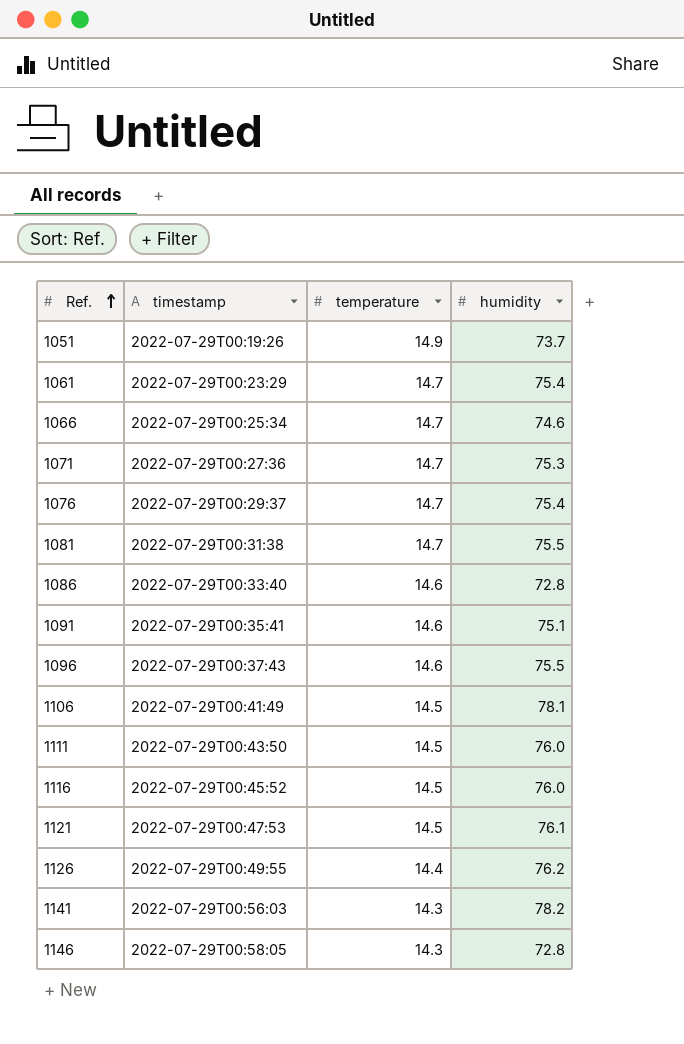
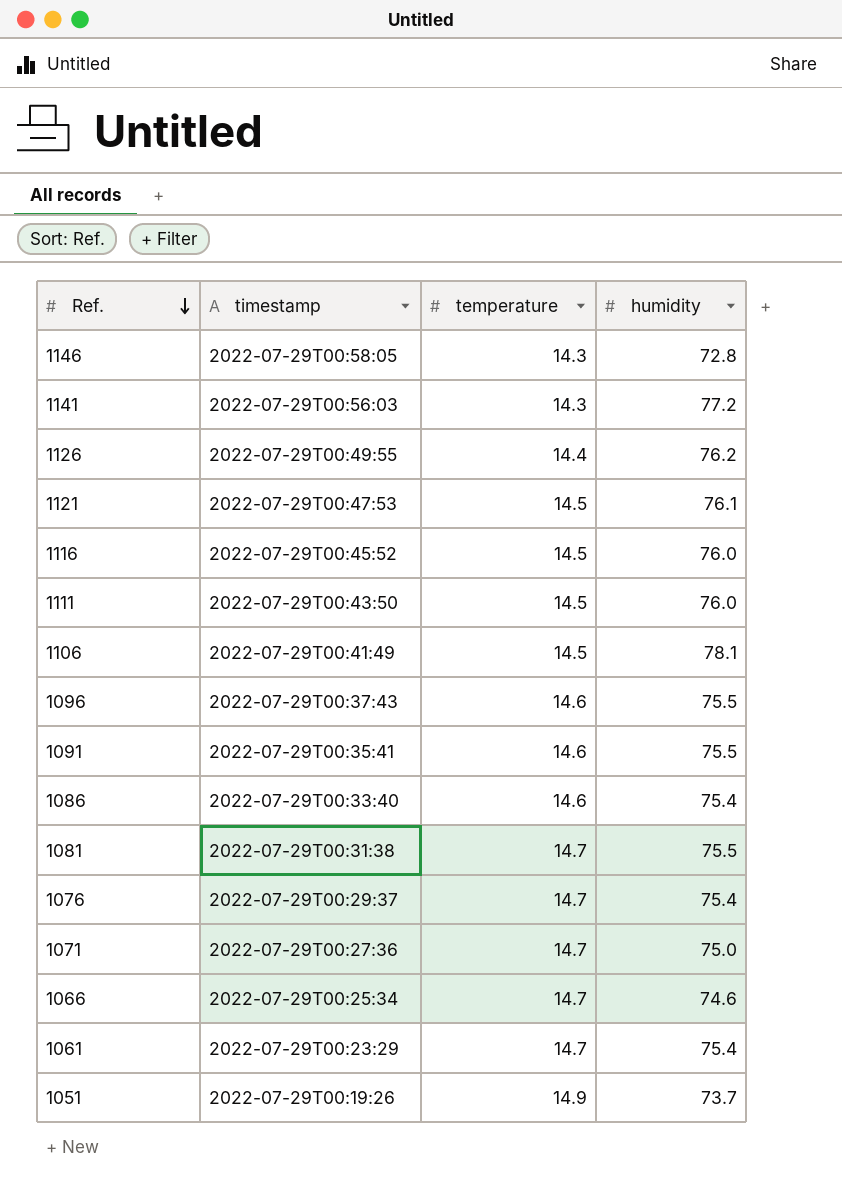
row order: Ref. ascending -> Ref. descending
1141 | humidity: 78.2 -> 77.2
1091 | humidity: 75.1 -> 75.5
1086 | humidity: 72.8 -> 75.4
1071 | humidity: 75.3 -> 75.0

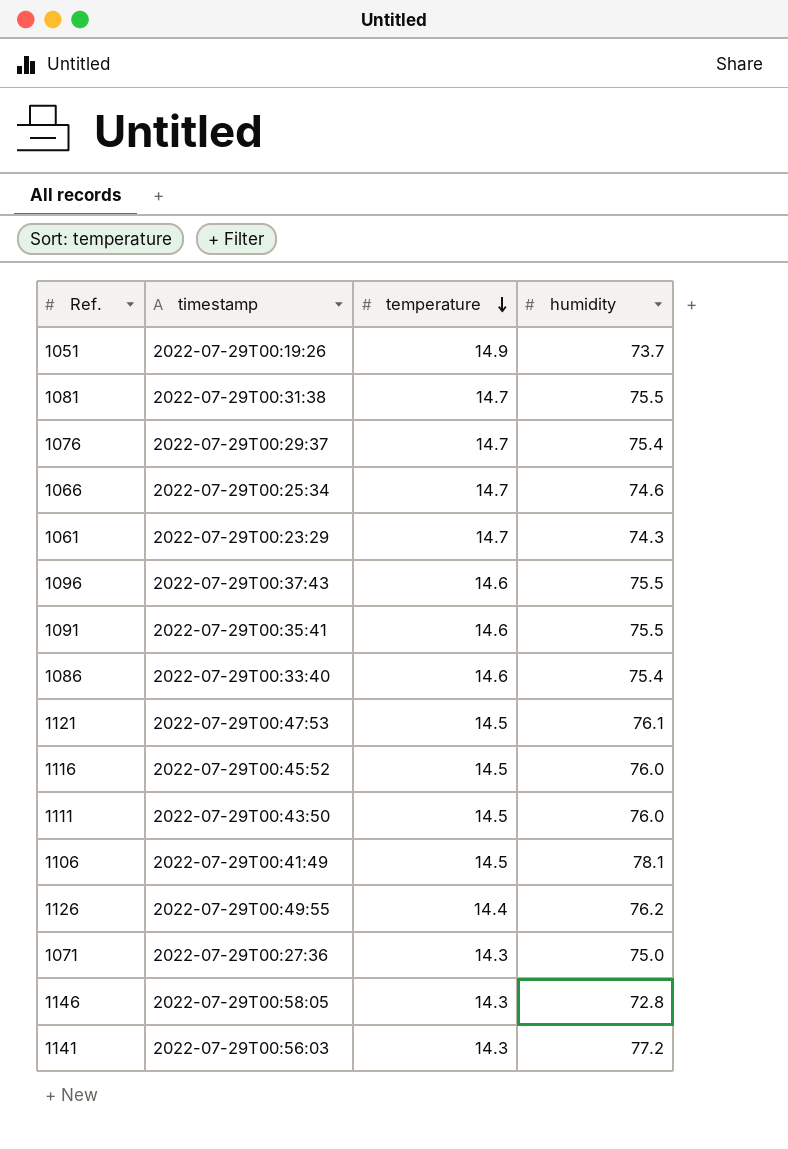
row order: Ref. descending -> temperature descending
1061 | humidity: 75.4 -> 74.3
1071 | temperature: 14.7 -> 14.3

